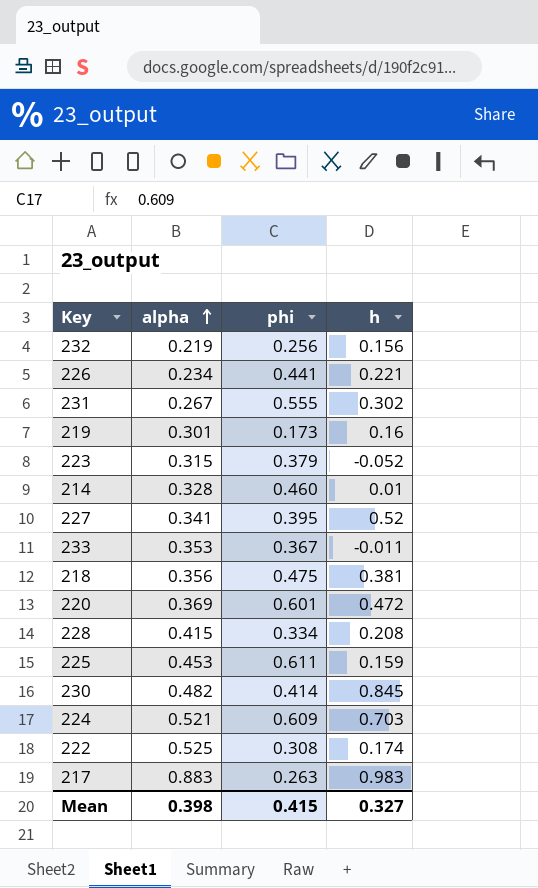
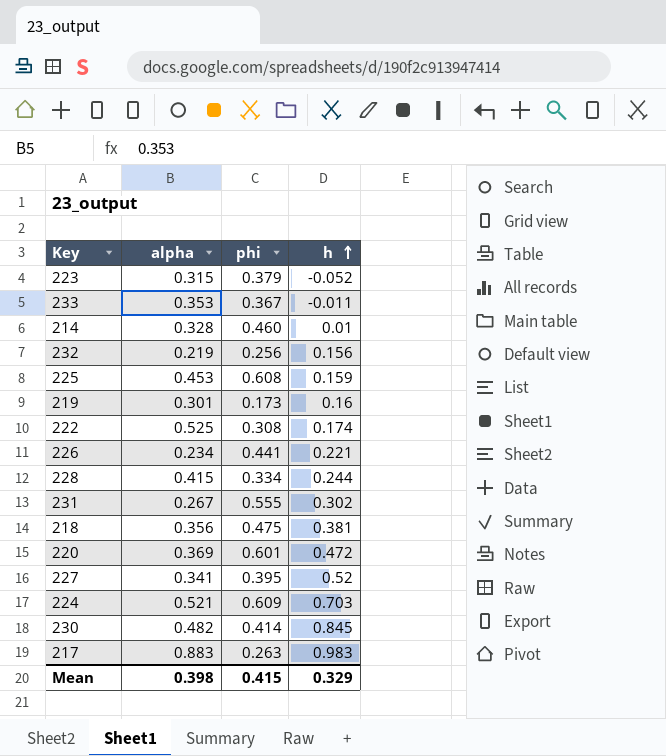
row order: alpha ascending -> h ascending
225 | phi: 0.611 -> 0.608
228 | h: 0.208 -> 0.244
Mean | h: 0.327 -> 0.329

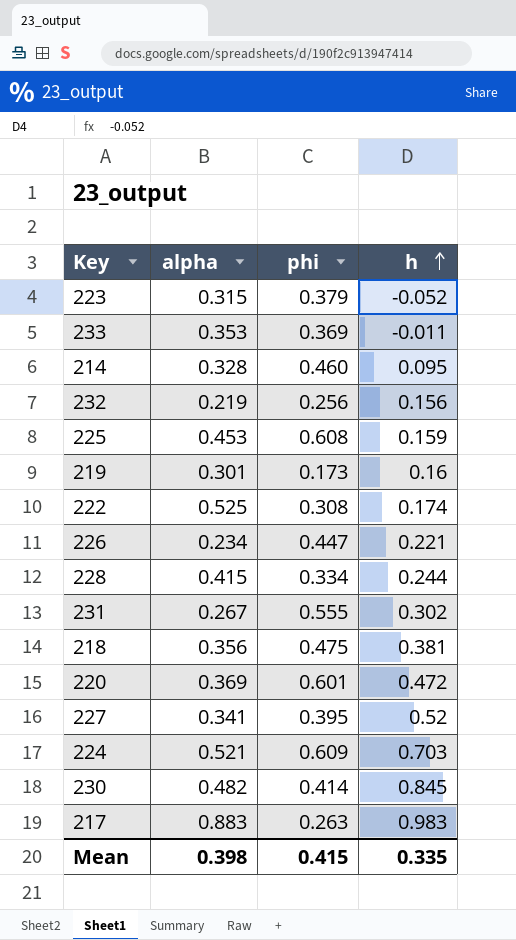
233 | phi: 0.367 -> 0.369
214 | h: 0.01 -> 0.095
226 | phi: 0.441 -> 0.447
Mean | h: 0.329 -> 0.335

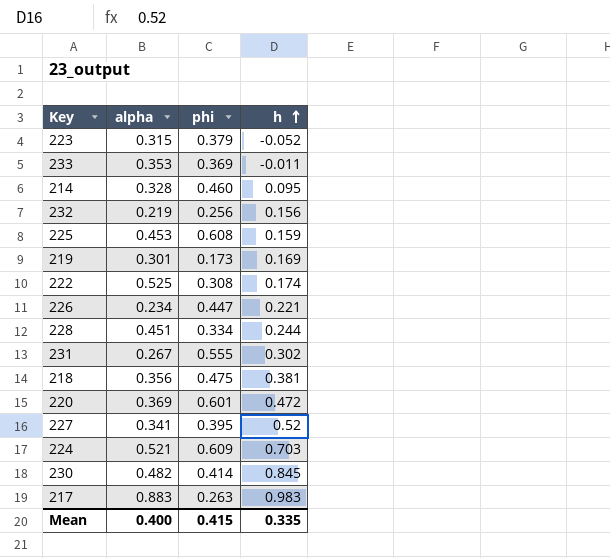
219 | h: 0.16 -> 0.169
228 | alpha: 0.415 -> 0.451
Mean | alpha: 0.398 -> 0.400

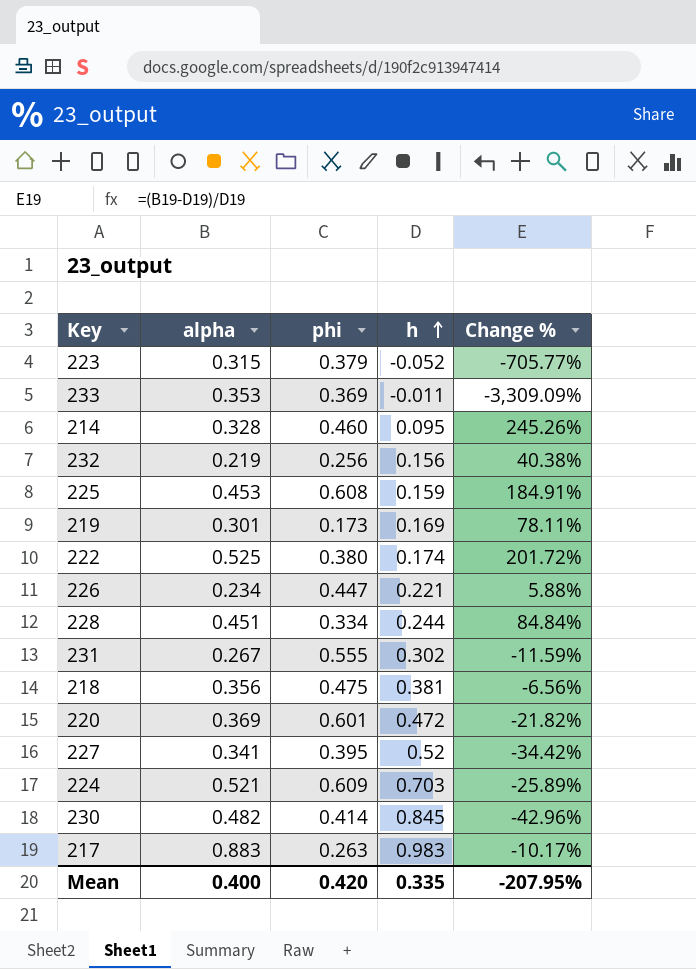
column Change % | formula: none -> ([alpha] - [h]) / [h]
222 | phi: 0.308 -> 0.380
Mean | phi: 0.415 -> 0.420

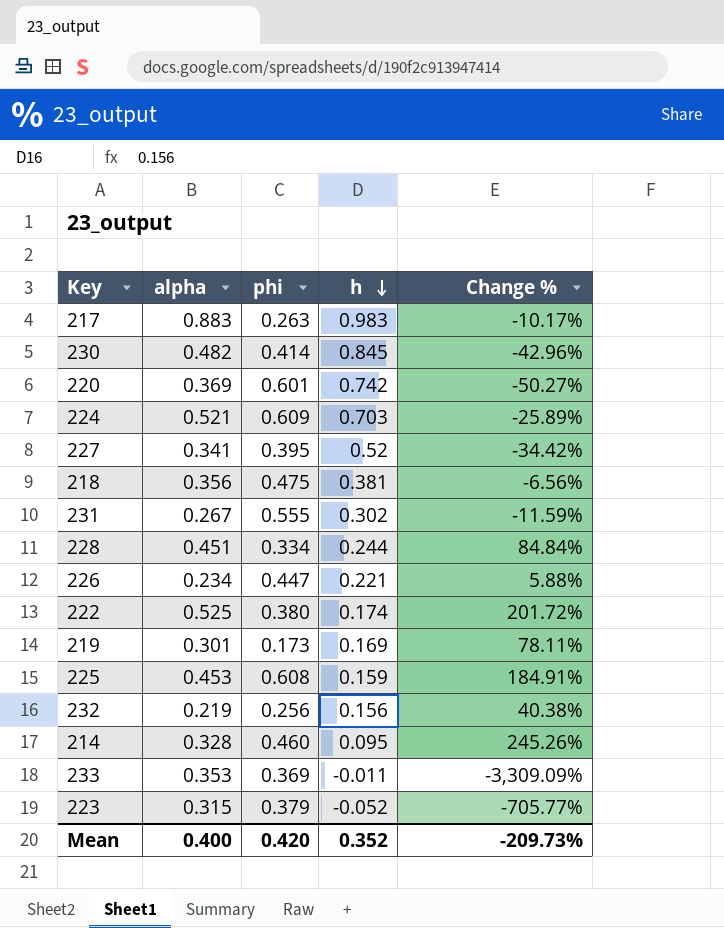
row order: h ascending -> h descending
220 | h: 0.472 -> 0.742
220 | Change %: -21.82% -> -50.27%
Mean | h: 0.335 -> 0.352
Mean | Change %: -207.95% -> -209.73%

